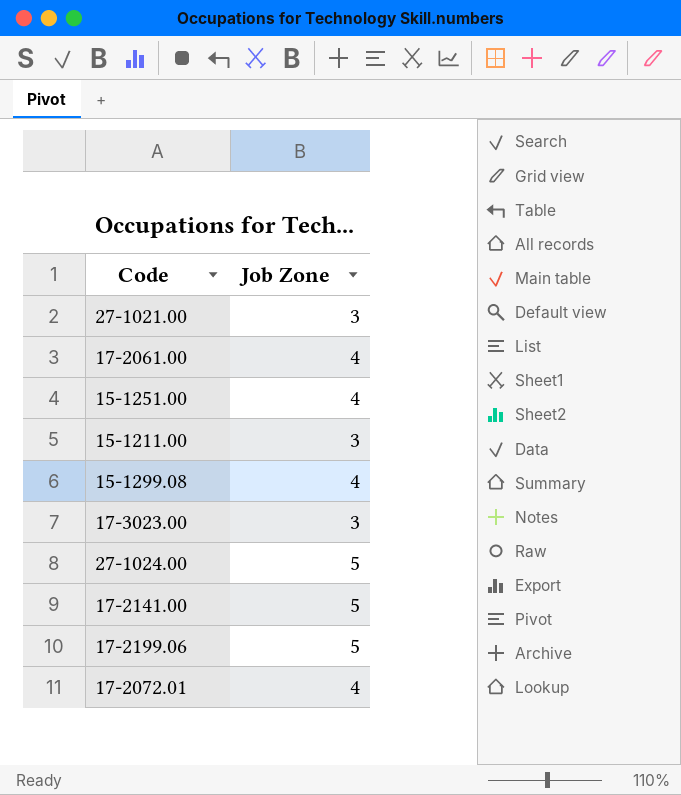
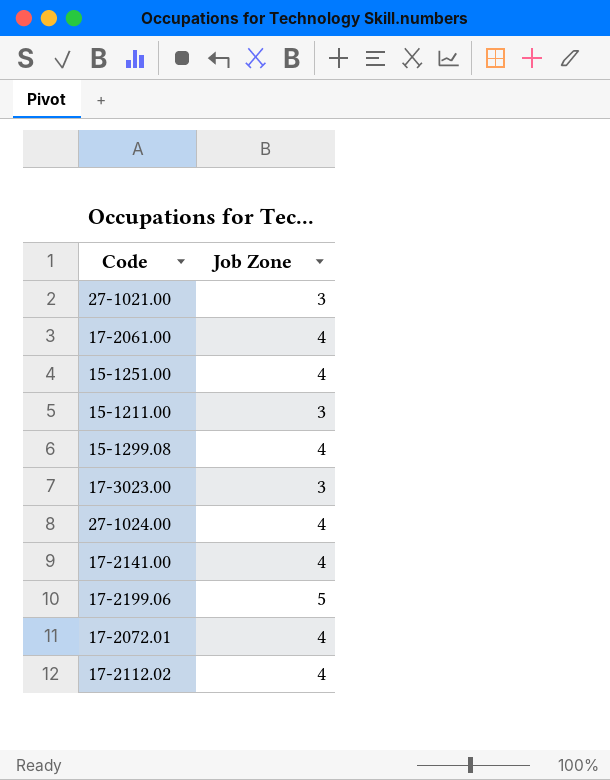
27-1024.00 | Job Zone: 5 -> 4
17-2141.00 | Job Zone: 5 -> 4
row 17-2112.02: none -> 4

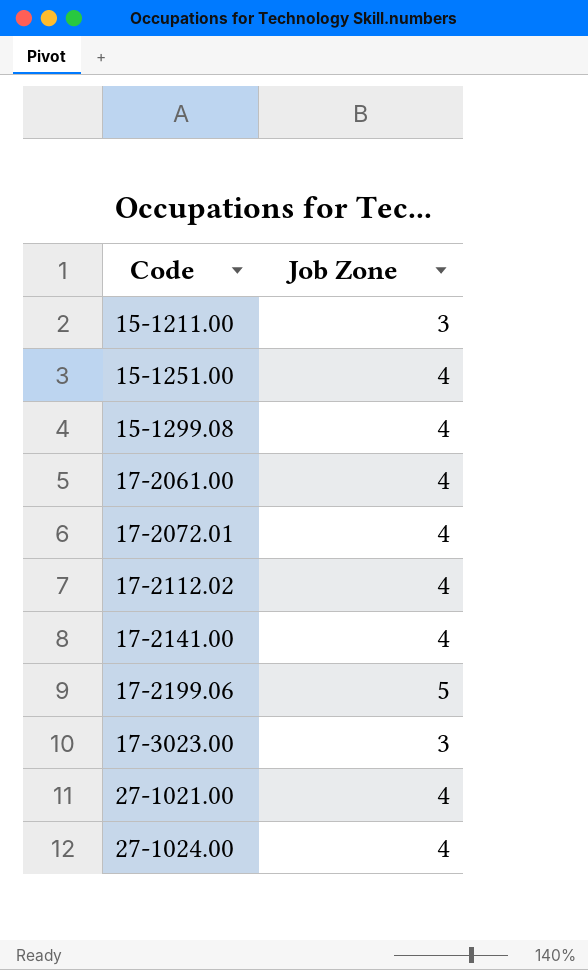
row order: none -> Code ascending
27-1021.00 | Job Zone: 3 -> 4

